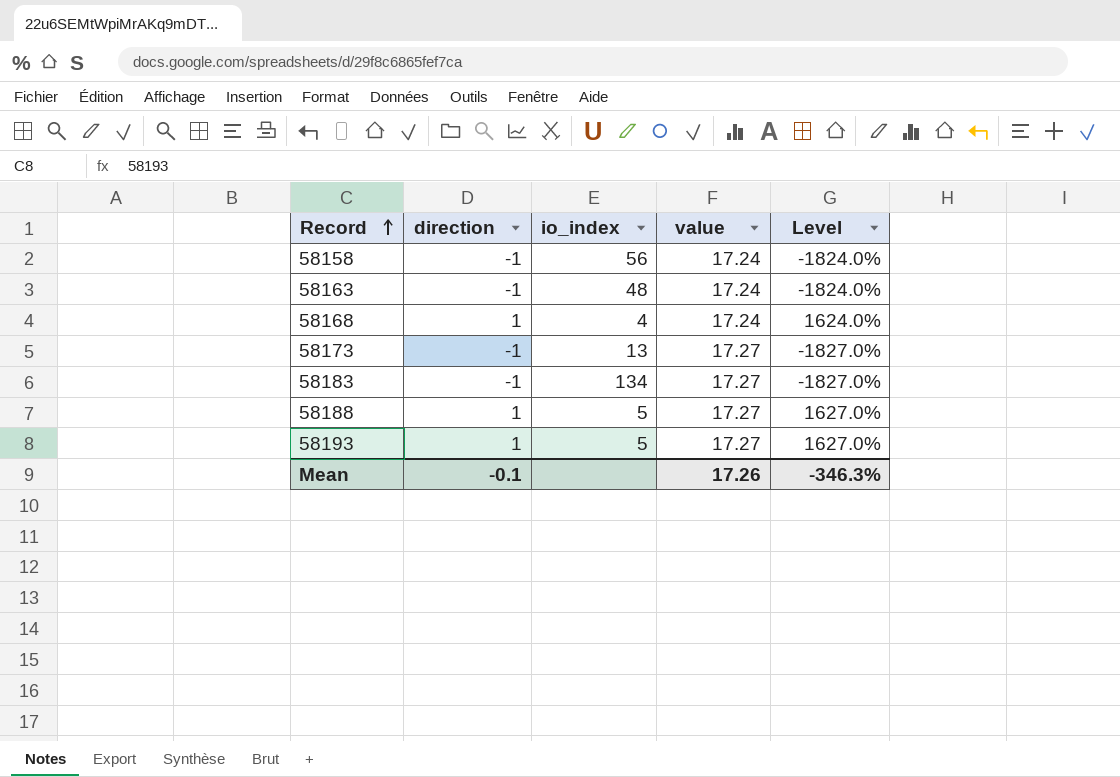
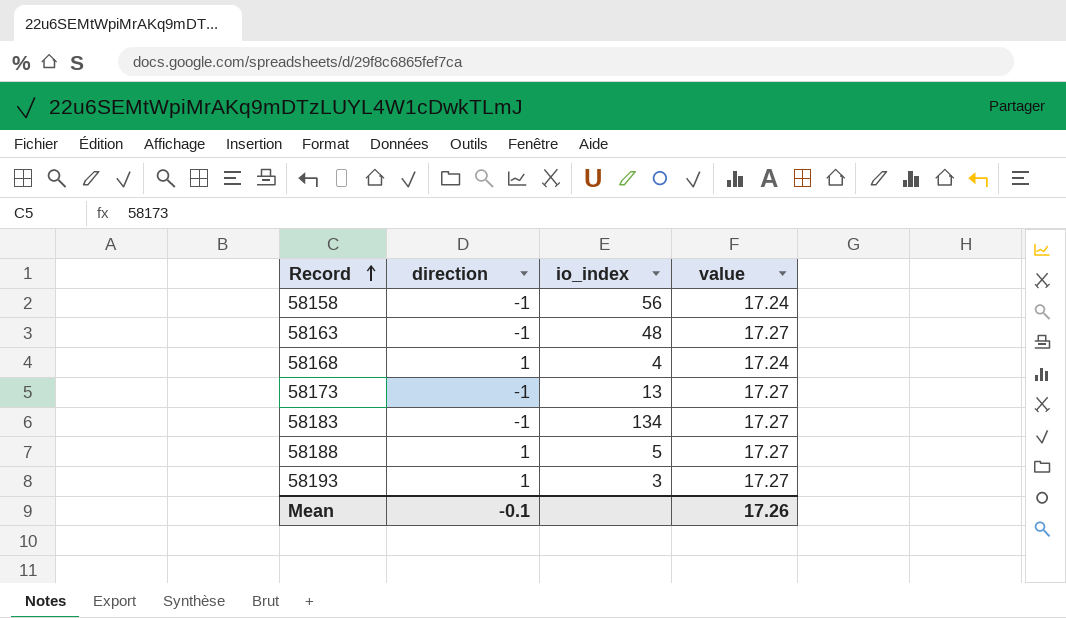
column Level | formula: ([value] - [direction]) / [direction] -> none
58163 | value: 17.24 -> 17.27
58193 | io_index: 5 -> 3

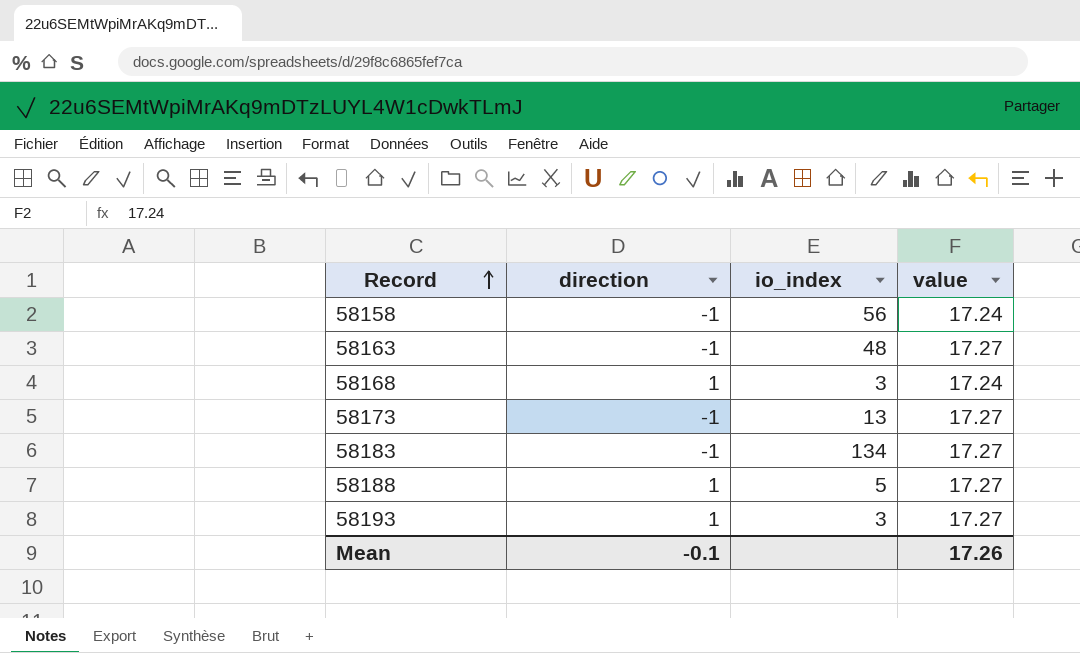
58168 | io_index: 4 -> 3

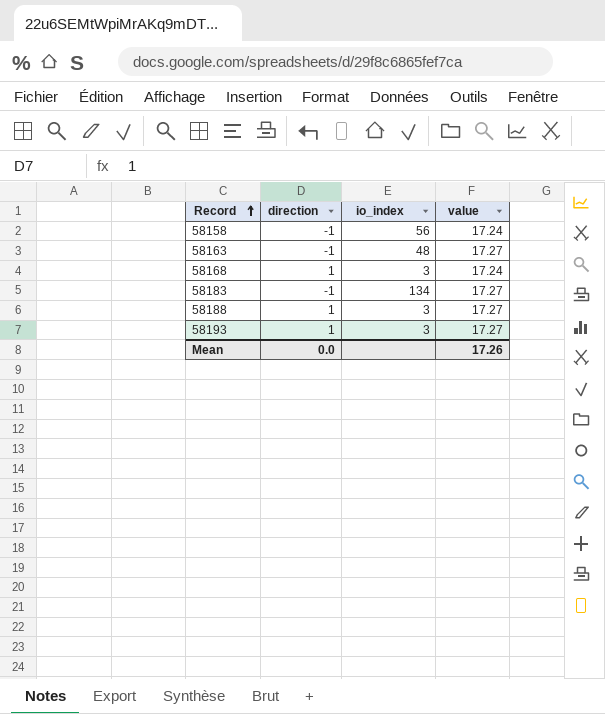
row 58173: -1 | 13 | 17.27 -> none
58188 | io_index: 5 -> 3
Mean | direction: -0.1 -> 0.0

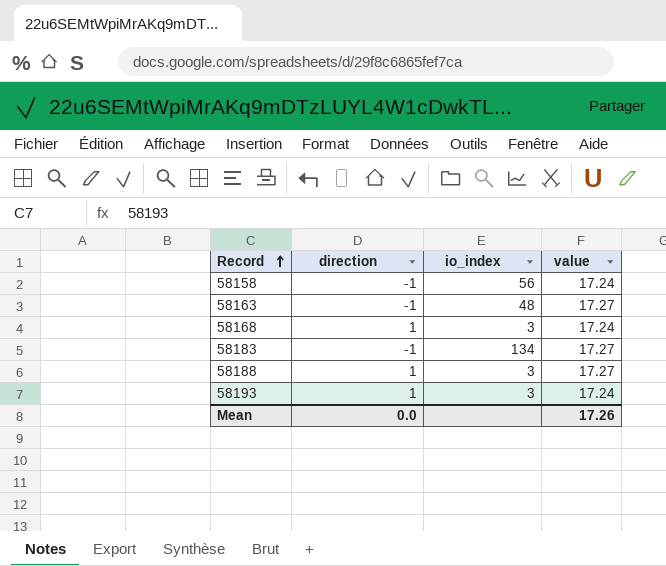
58193 | value: 17.27 -> 17.24

